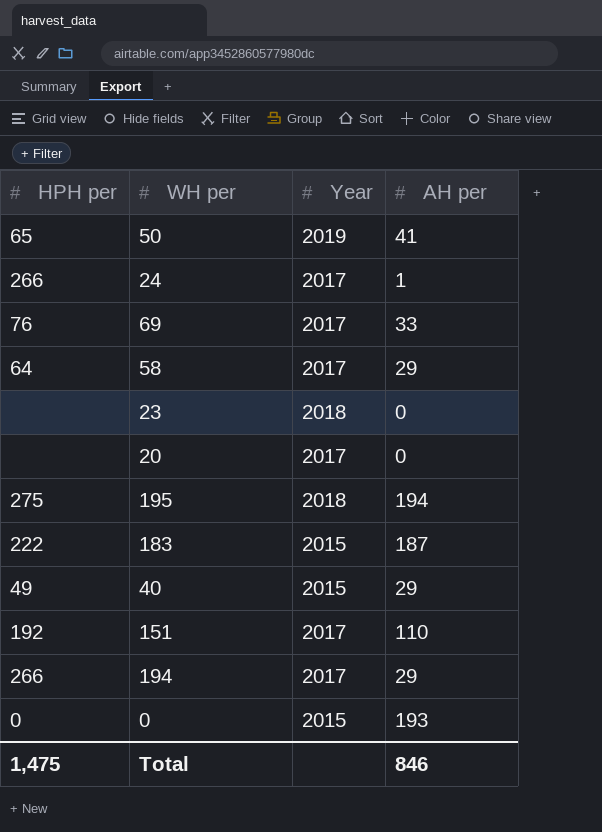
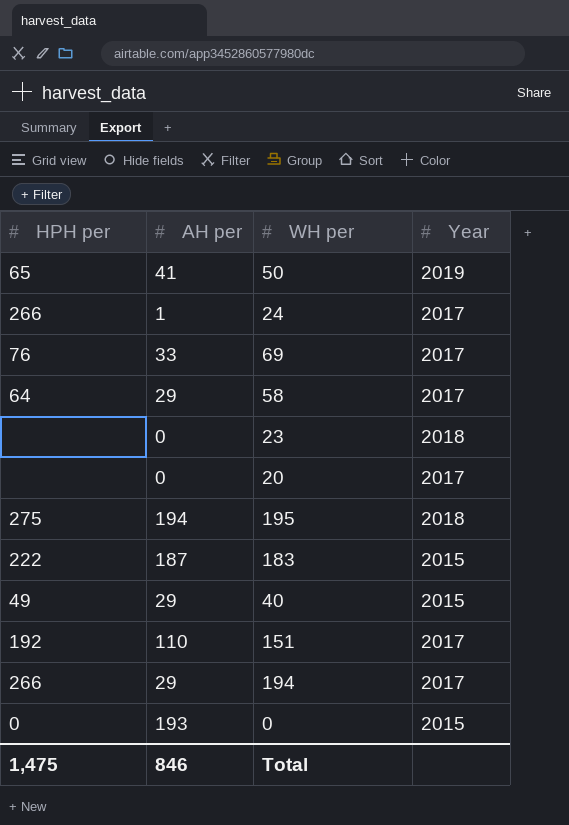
column AH per | position: 4 -> 2

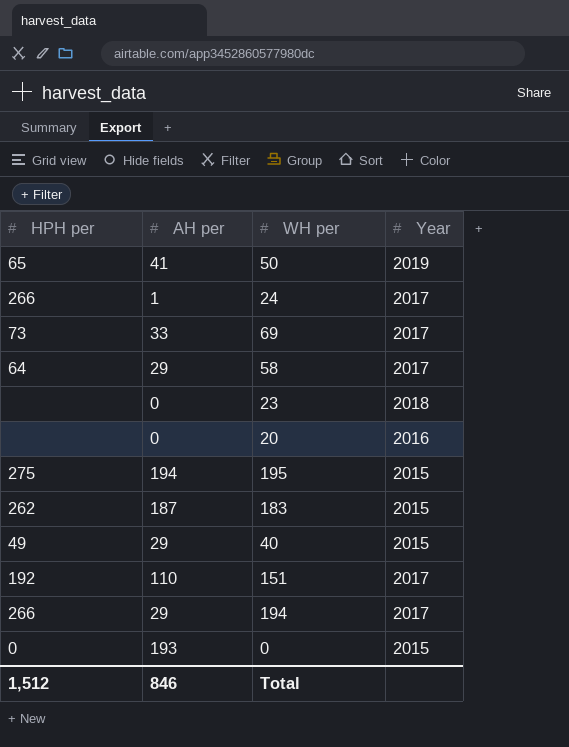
69 | HPH per: 76 -> 73
20 | Year: 2017 -> 2016
195 | Year: 2018 -> 2015
183 | HPH per: 222 -> 262
Total | HPH per: 1,475 -> 1,512

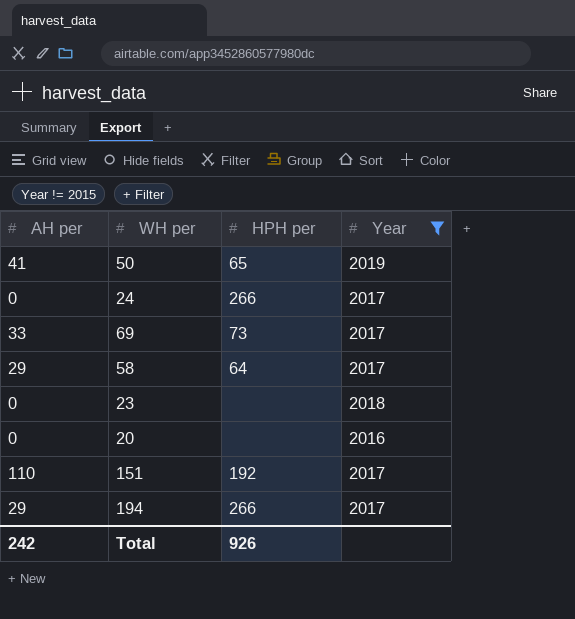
filter: none -> Year != 2015
column HPH per | position: 1 -> 3
24 | AH per: 1 -> 0
Total | AH per: 846 -> 242
Total | HPH per: 1,512 -> 926

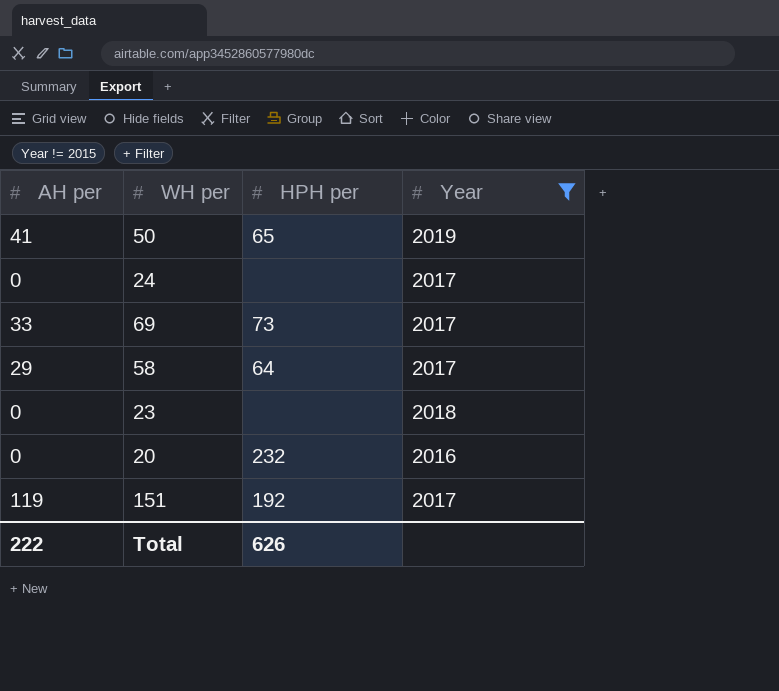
row 194: 29 | 266 | 2017 -> none
24 | HPH per: 266 -> none
20 | HPH per: none -> 232
151 | AH per: 110 -> 119
Total | AH per: 242 -> 222
Total | HPH per: 926 -> 626

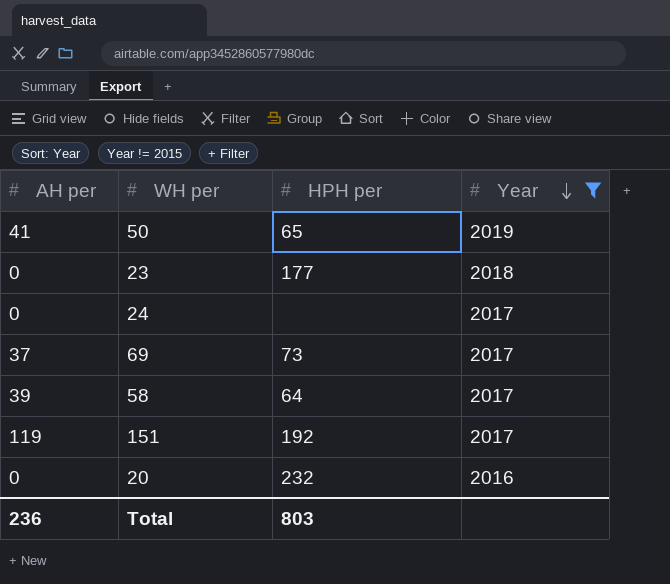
row order: none -> Year descending
23 | HPH per: none -> 177
69 | AH per: 33 -> 37
58 | AH per: 29 -> 39
Total | AH per: 222 -> 236
Total | HPH per: 626 -> 803

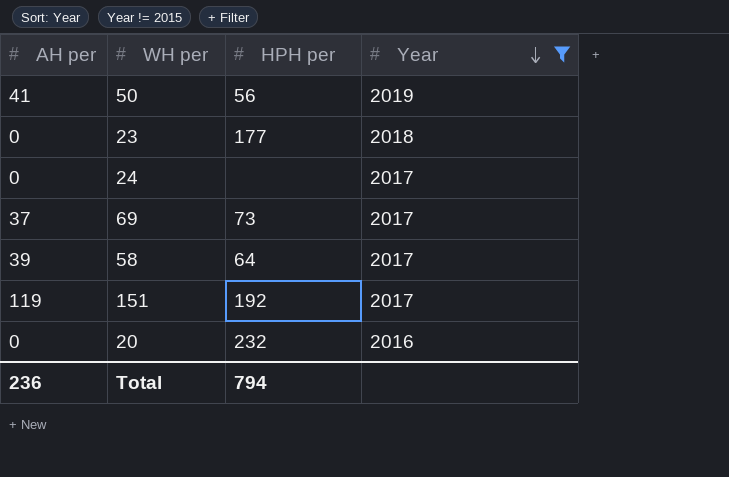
50 | HPH per: 65 -> 56
Total | HPH per: 803 -> 794

